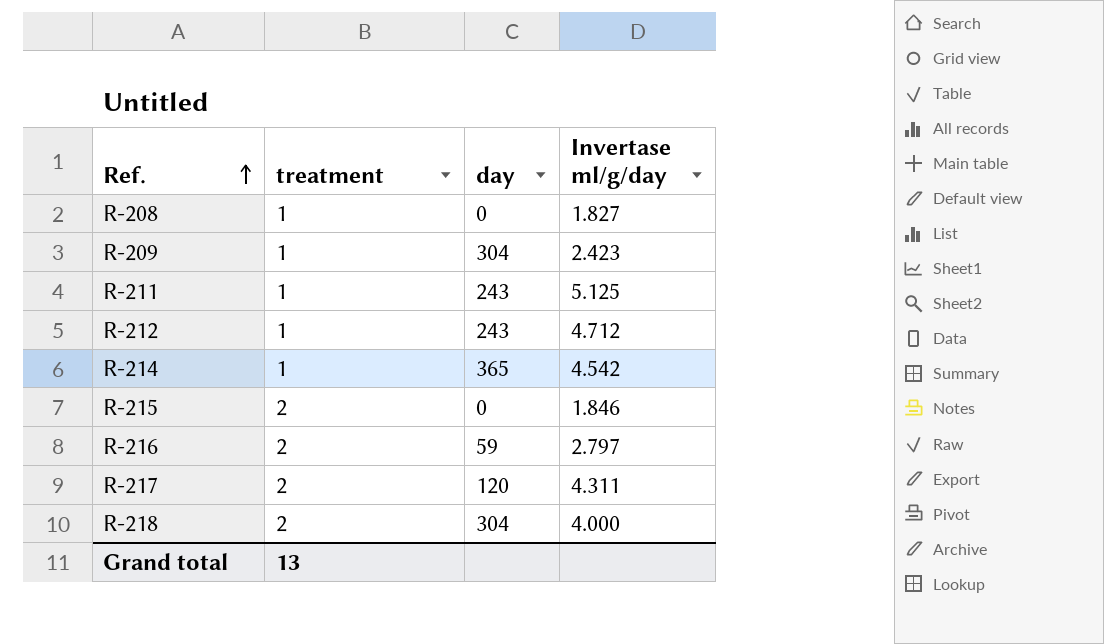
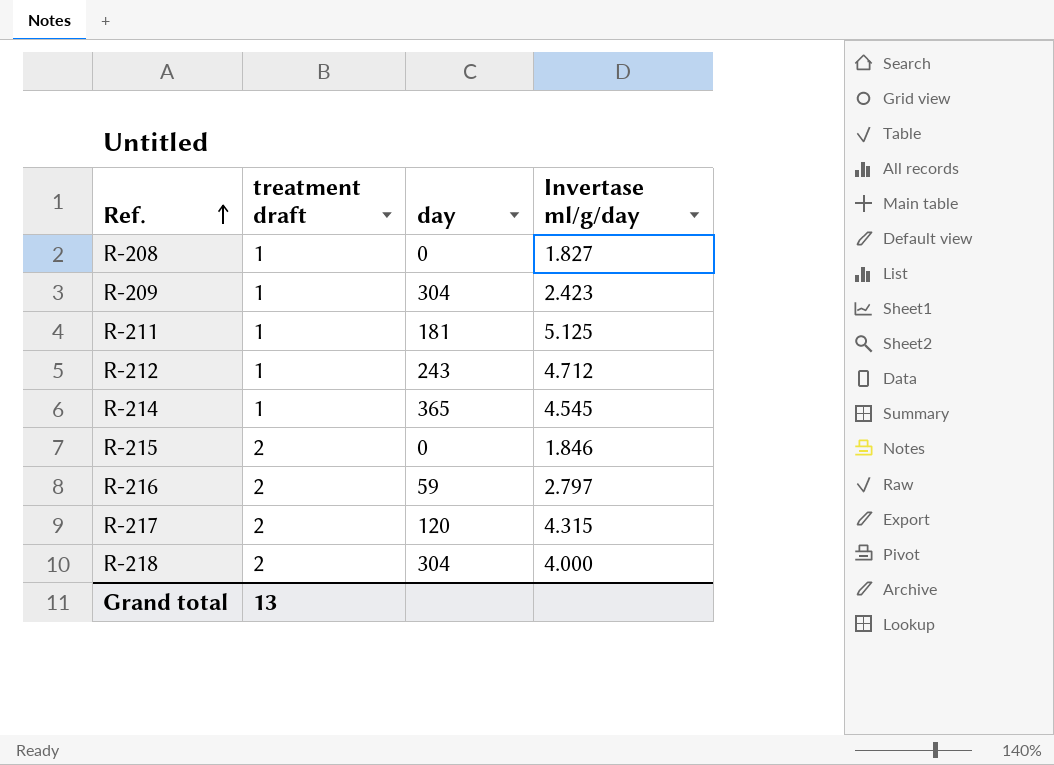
column name: treatment -> treatment draft
R-211 | day: 243 -> 181
R-214 | Invertase ml/g/day: 4.542 -> 4.545
R-217 | Invertase ml/g/day: 4.311 -> 4.315

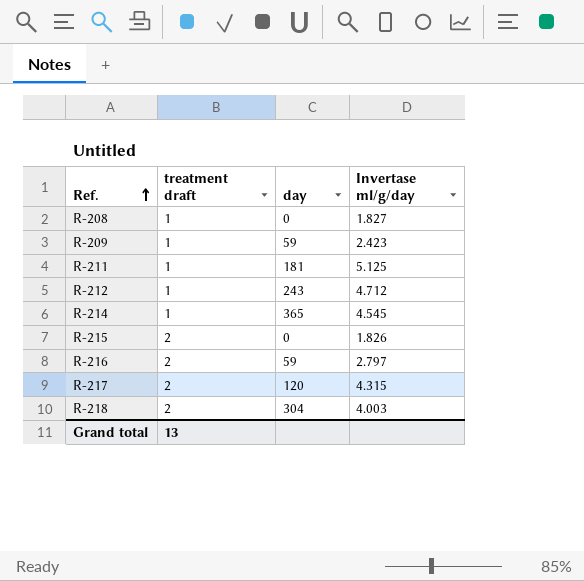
R-209 | day: 304 -> 59
R-215 | Invertase ml/g/day: 1.846 -> 1.826
R-218 | Invertase ml/g/day: 4.000 -> 4.003

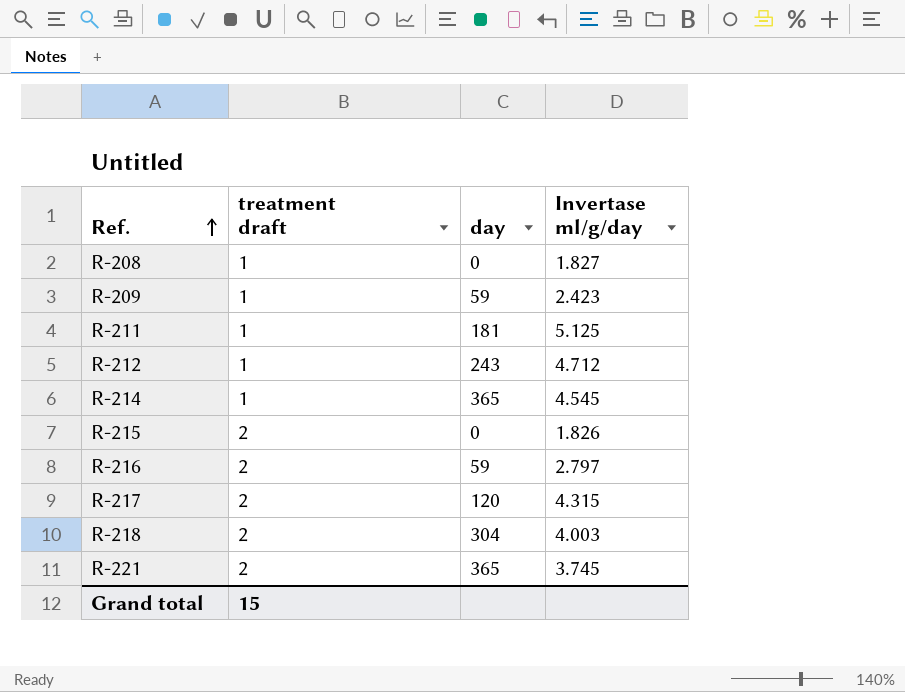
row R-221: none -> 2 | 365 | 3.745
Grand total | treatment draft: 13 -> 15

